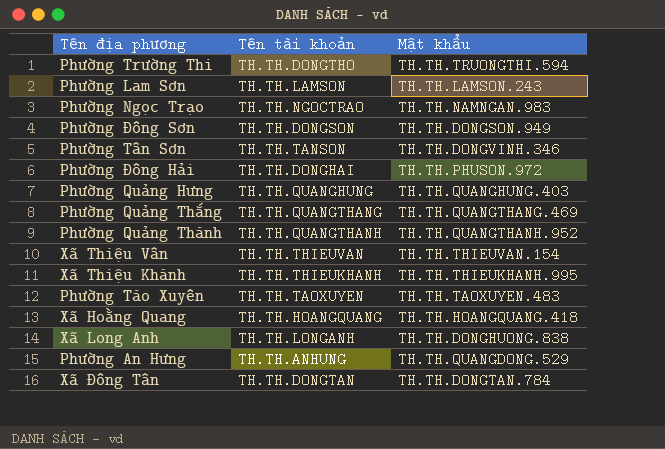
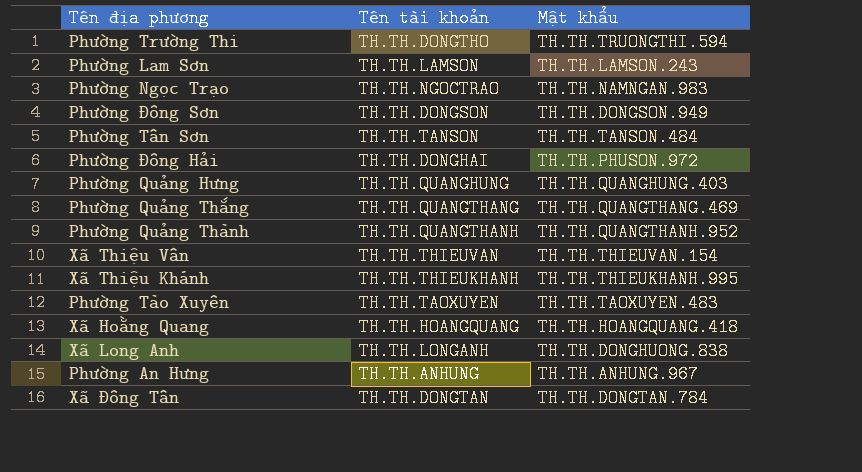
Phường Tân Sơn | Mật khẩu: TH.TH.DONGVINH.346 -> TH.TH.TANSON.484
Phường An Hưng | Mật khẩu: TH.TH.QUANGDONG.529 -> TH.TH.ANHUNG.967

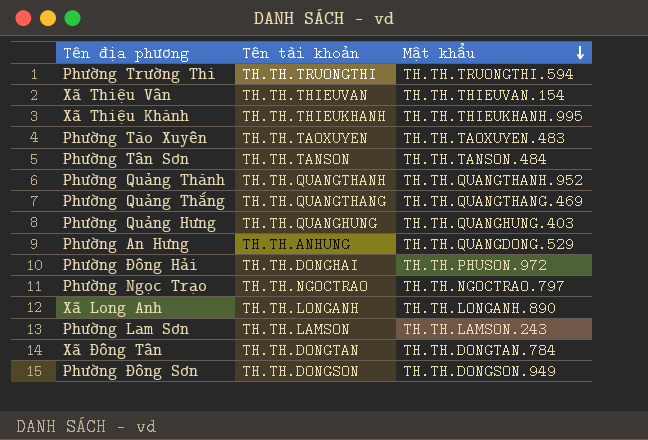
row order: none -> Mật khẩu descending
row Xã Hoằng Quang: TH.TH.HOANGQUANG | TH.TH.HOANGQUANG.418 -> none
Phường Trường Thi | Tên tài khoản: TH.TH.DONGTHO -> TH.TH.TRUONGTHI
Phường An Hưng | Mật khẩu: TH.TH.ANHUNG.967 -> TH.TH.QUANGDONG.529
Phường Ngọc Trạo | Mật khẩu: TH.TH.NAMNGAN.983 -> TH.TH.NGOCTRAO.797
Xã Long Anh | Mật khẩu: TH.TH.DONGHUONG.838 -> TH.TH.LONGANH.890

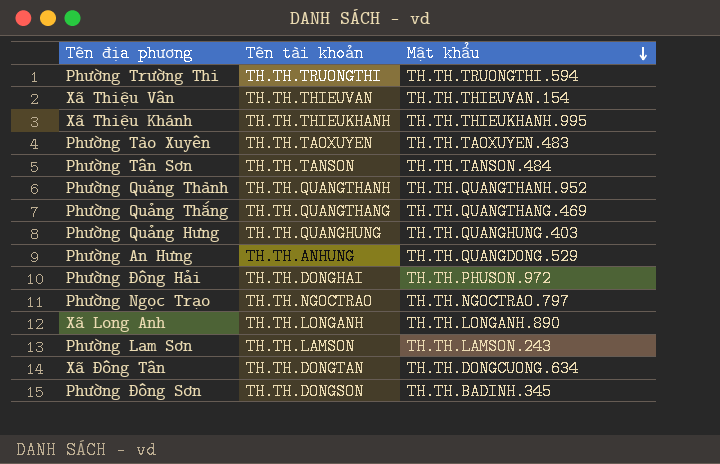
Xã Đông Tân | Mật khẩu: TH.TH.DONGTAN.784 -> TH.TH.DONGCUONG.634
Phường Đông Sơn | Mật khẩu: TH.TH.DONGSON.949 -> TH.TH.BADINH.345

